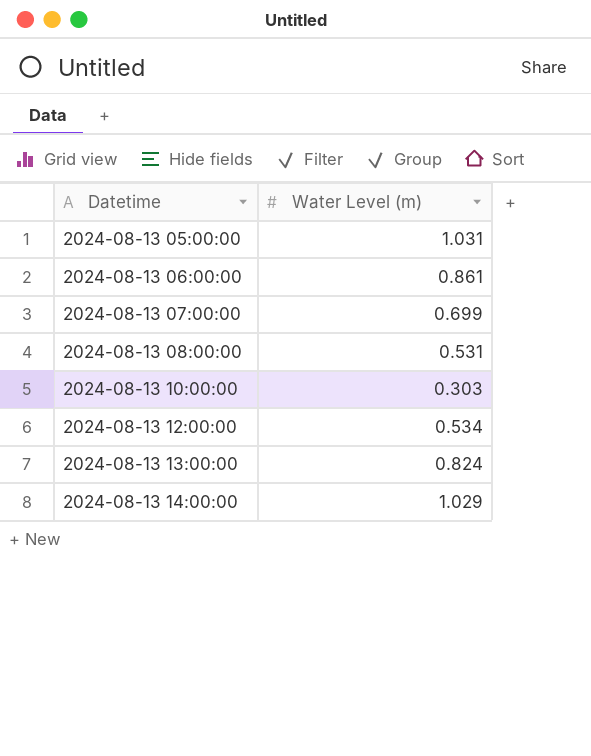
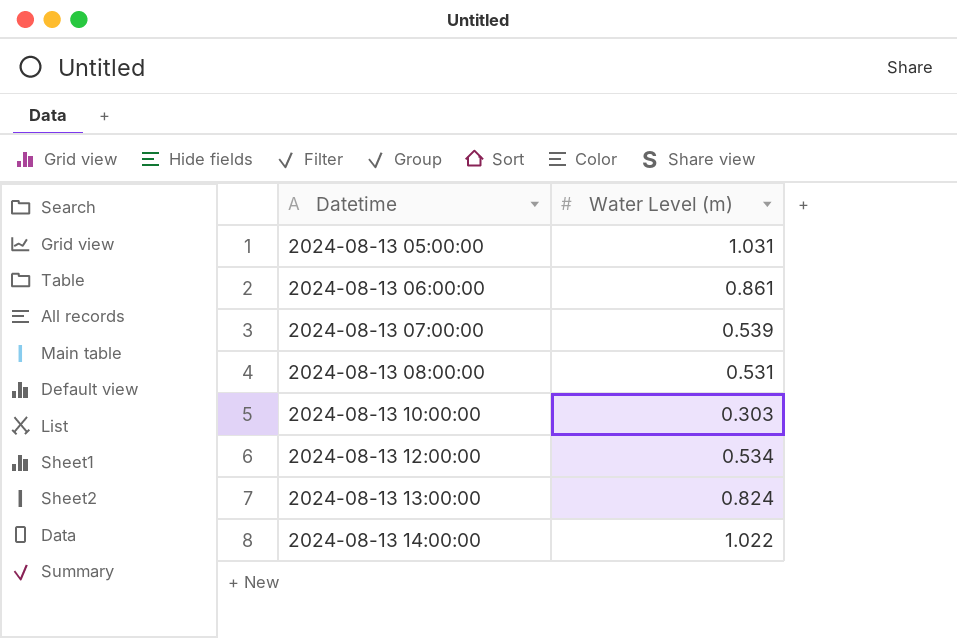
2024-08-13 07:00:00 | Water Level (m): 0.699 -> 0.539
2024-08-13 14:00:00 | Water Level (m): 1.029 -> 1.022

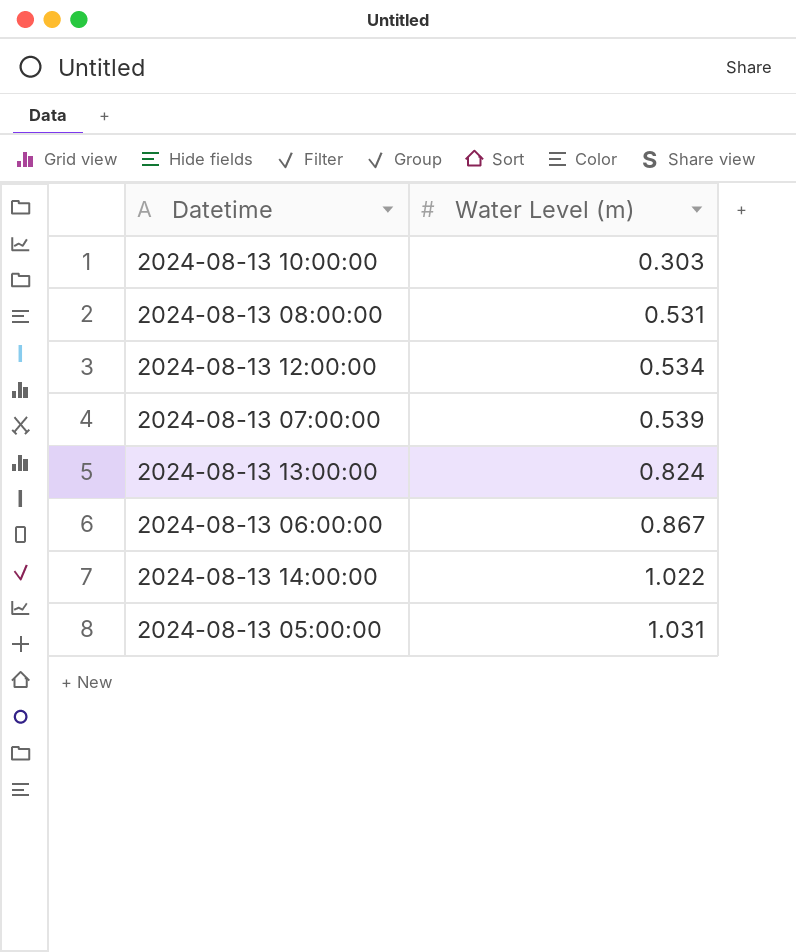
row order: Datetime ascending -> Water Level (m) ascending
2024-08-13 06:00:00 | Water Level (m): 0.861 -> 0.867

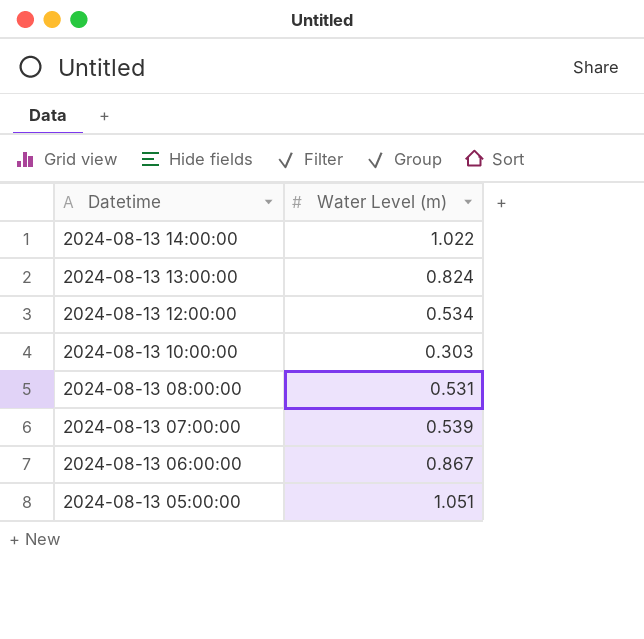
row order: Water Level (m) ascending -> Datetime descending
2024-08-13 05:00:00 | Water Level (m): 1.031 -> 1.051

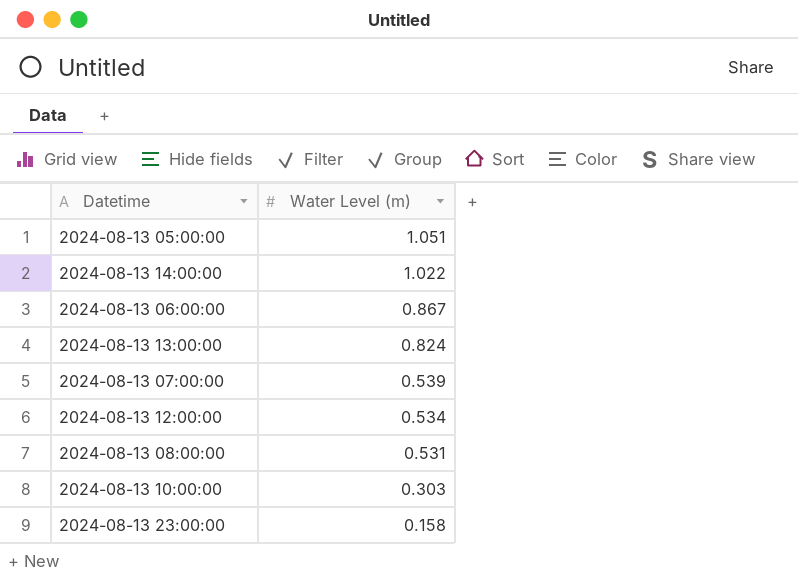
row order: Datetime descending -> Water Level (m) descending
row 2024-08-13 23:00:00: none -> 0.158

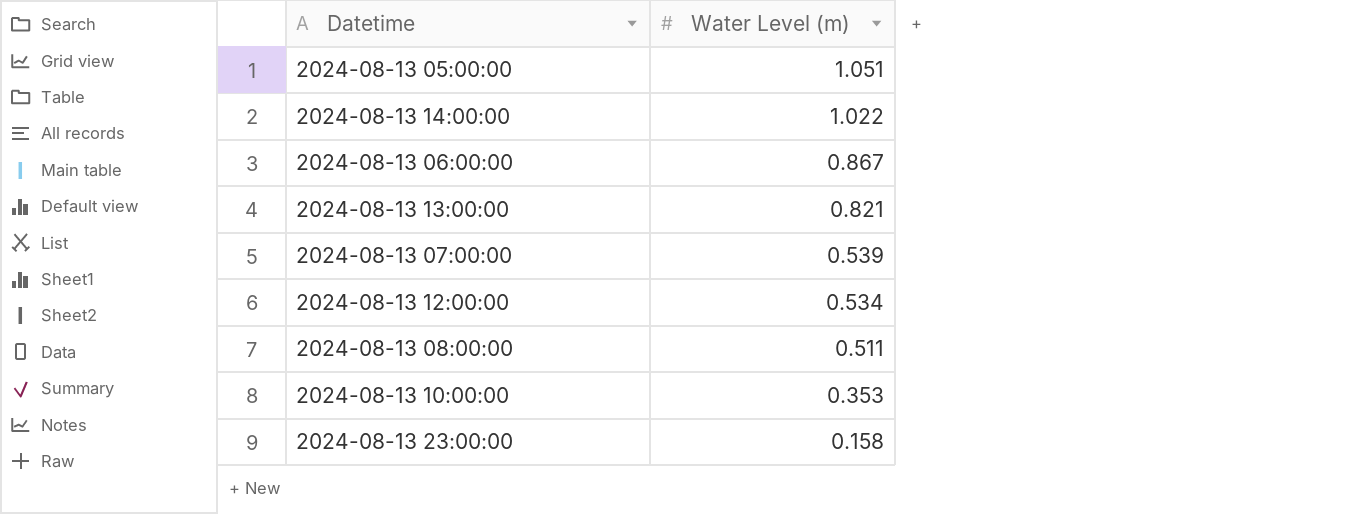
2024-08-13 13:00:00 | Water Level (m): 0.824 -> 0.821
2024-08-13 08:00:00 | Water Level (m): 0.531 -> 0.511
2024-08-13 10:00:00 | Water Level (m): 0.303 -> 0.353

